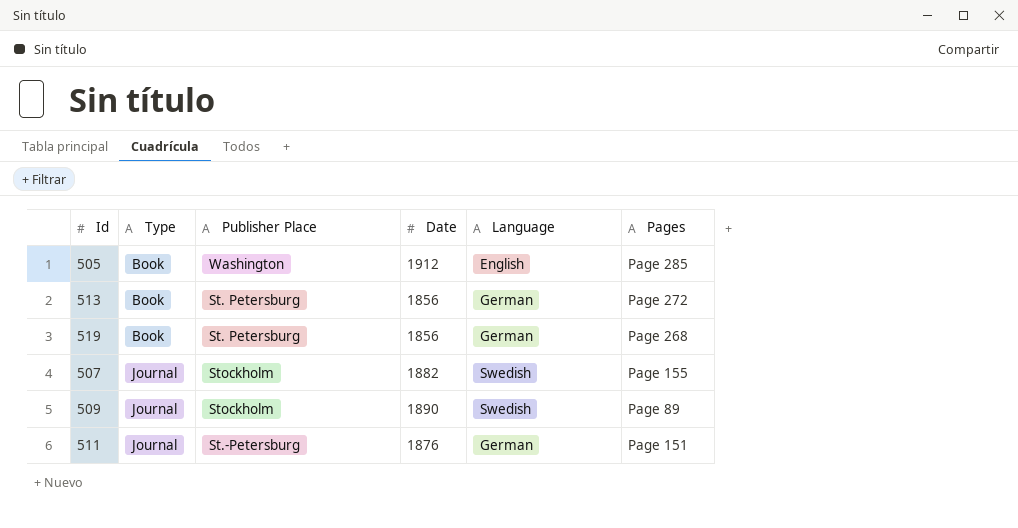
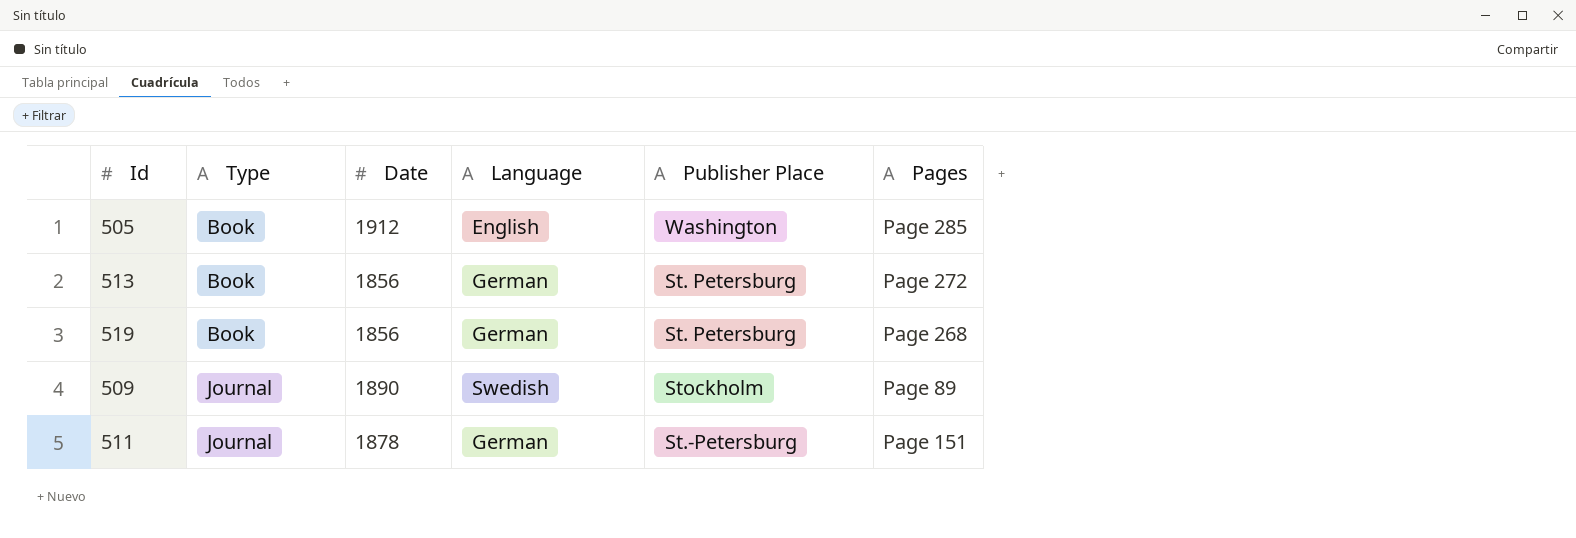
column Publisher Place | position: 3 -> 5
row 507: Journal | Stockholm | 1882 | Swedish | Page 155 -> none
511 | Date: 1876 -> 1878

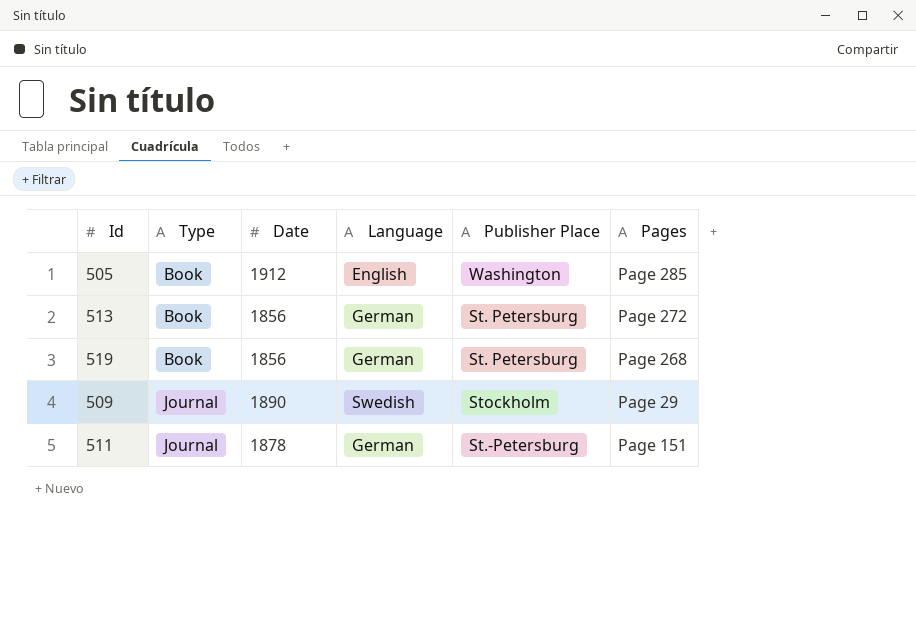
509 | Pages: Page 89 -> Page 29

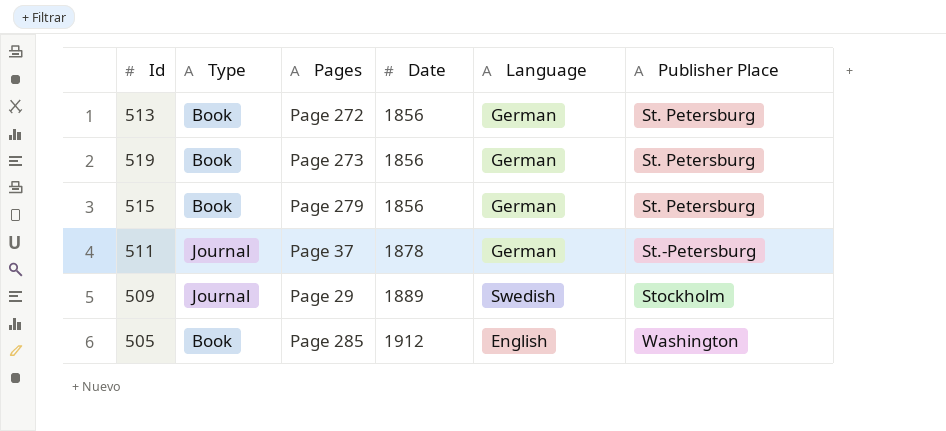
row order: Type ascending -> Date ascending
column Pages | position: 6 -> 3
519 | Pages: Page 268 -> Page 273
row 515: none -> Book | Page 279 | 1856 | German | St. Petersburg
511 | Pages: Page 151 -> Page 37
509 | Date: 1890 -> 1889

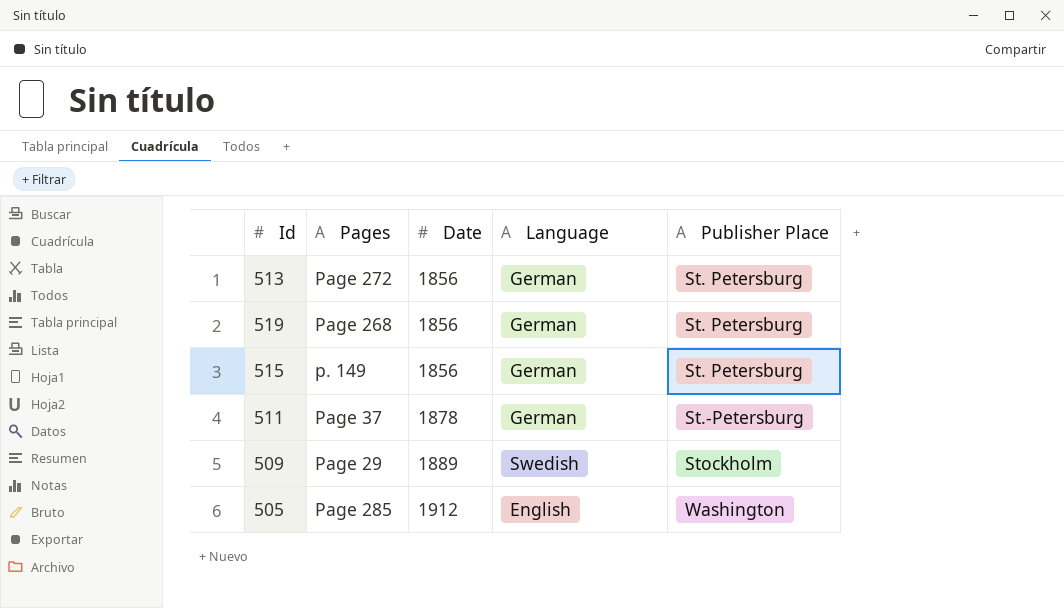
column Type | position: 2 -> none
519 | Pages: Page 273 -> Page 268
515 | Pages: Page 279 -> p. 149

